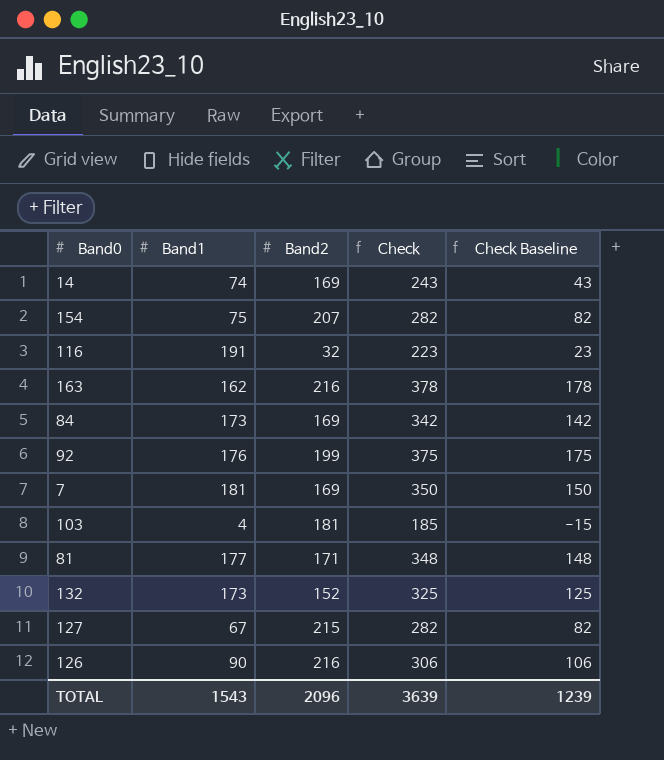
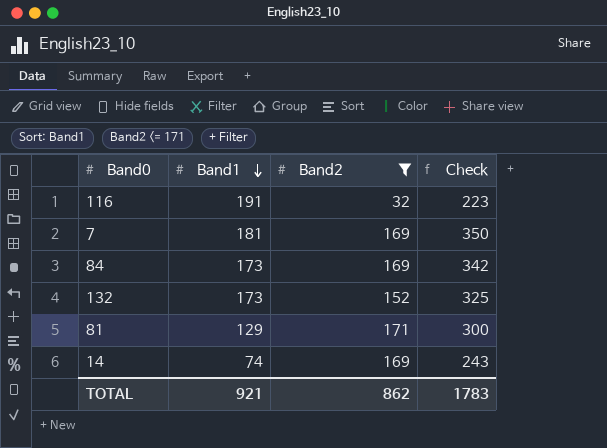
filter: none -> Band2 <= 171
row order: none -> Band1 descending
column Check Baseline | formula: [Check] - 200 -> none
81 | Band1: 177 -> 129
81 | Check: 348 -> 300
TOTAL | Band1: 1543 -> 921
TOTAL | Band2: 2096 -> 862
TOTAL | Check: 3639 -> 1783

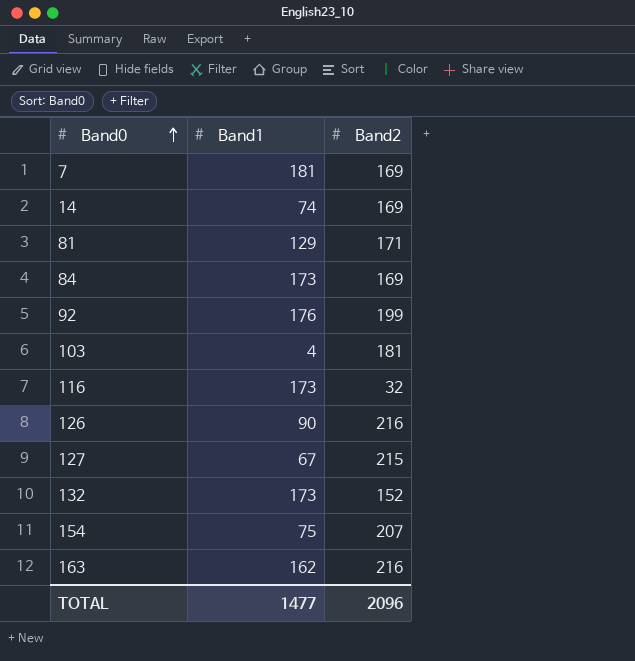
filter: Band2 <= 171 -> none
row order: Band1 descending -> Band0 ascending
column Check | formula: [Band1] + [Band2] -> none
116 | Band1: 191 -> 173
TOTAL | Band1: 921 -> 1477
TOTAL | Band2: 862 -> 2096

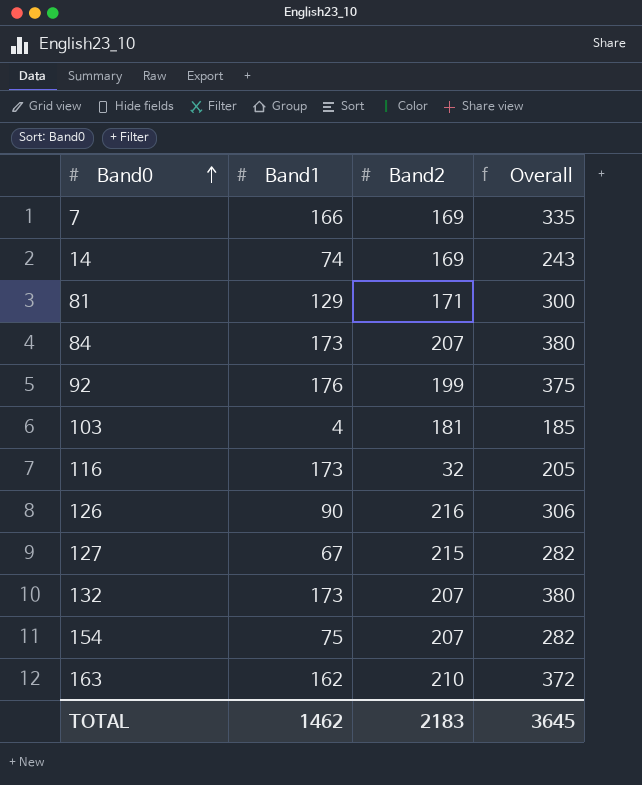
column Overall | formula: none -> [Band1] + [Band2]
7 | Band1: 181 -> 166
84 | Band2: 169 -> 207
132 | Band2: 152 -> 207
163 | Band2: 216 -> 210
TOTAL | Band1: 1477 -> 1462
TOTAL | Band2: 2096 -> 2183

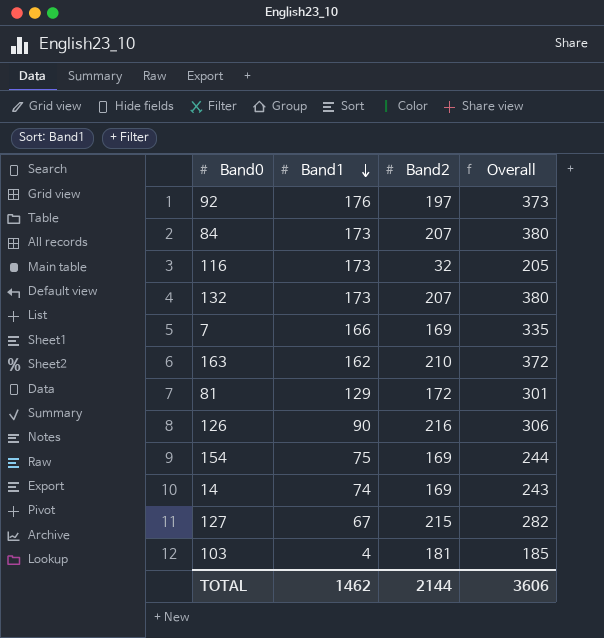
row order: Band0 ascending -> Band1 descending
92 | Band2: 199 -> 197
92 | Overall: 375 -> 373
81 | Band2: 171 -> 172
81 | Overall: 300 -> 301
154 | Band2: 207 -> 169
154 | Overall: 282 -> 244
TOTAL | Band2: 2183 -> 2144
TOTAL | Overall: 3645 -> 3606

